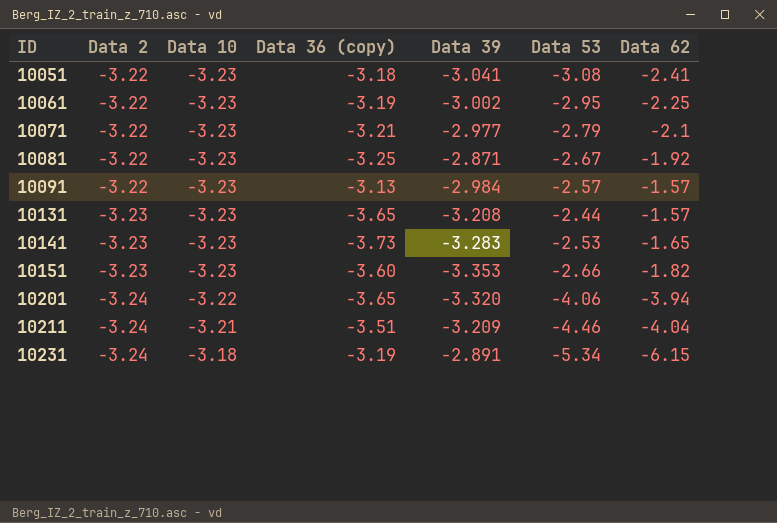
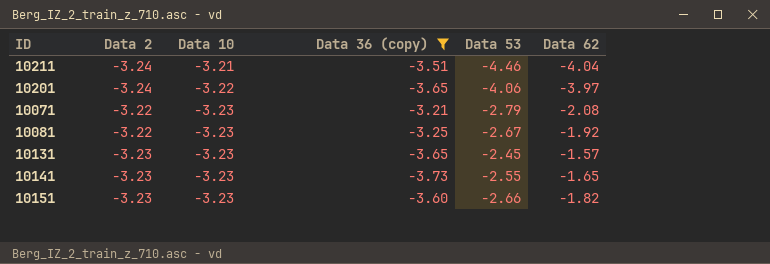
filter: none -> Data 36 (copy) <= -3.21
row order: ID ascending -> Data 10 descending
column Data 39 | position: 5 -> none
10201 | Data 62: -3.94 -> -3.97
10071 | Data 62: -2.1 -> -2.08
10131 | Data 53: -2.44 -> -2.45
10141 | Data 53: -2.53 -> -2.55

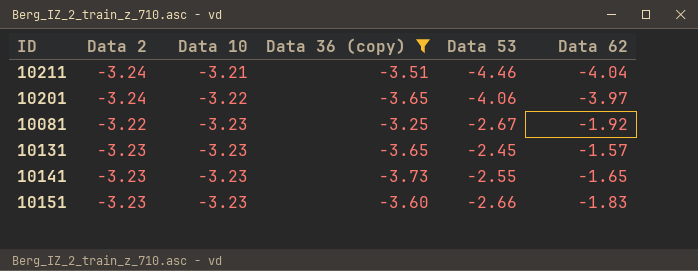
row 10071: -3.22 | -3.23 | -3.21 | -2.79 | -2.08 -> none
10151 | Data 62: -1.82 -> -1.83

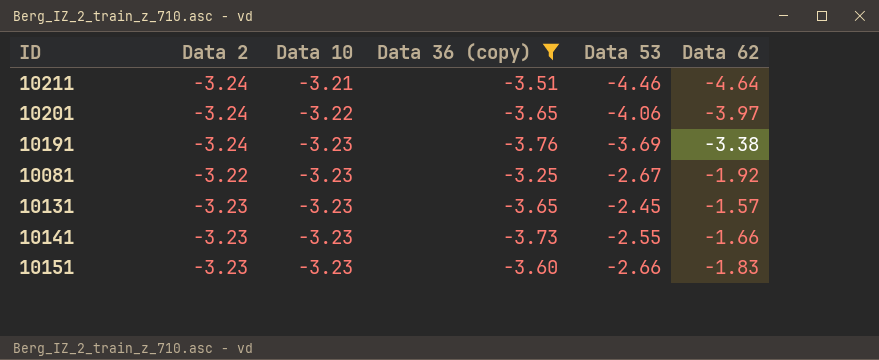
10211 | Data 62: -4.04 -> -4.64
row 10191: none -> -3.24 | -3.23 | -3.76 | -3.69 | -3.38
10141 | Data 62: -1.65 -> -1.66

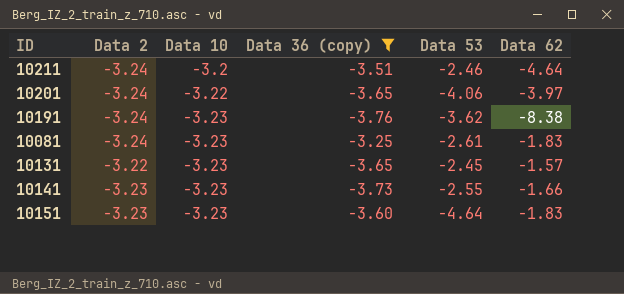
10211 | Data 10: -3.21 -> -3.2
10211 | Data 53: -4.46 -> -2.46
10191 | Data 53: -3.69 -> -3.62
10191 | Data 62: -3.38 -> -8.38
10081 | Data 2: -3.22 -> -3.24
10081 | Data 53: -2.67 -> -2.61
10081 | Data 62: -1.92 -> -1.83
10131 | Data 2: -3.23 -> -3.22
10151 | Data 53: -2.66 -> -4.64

